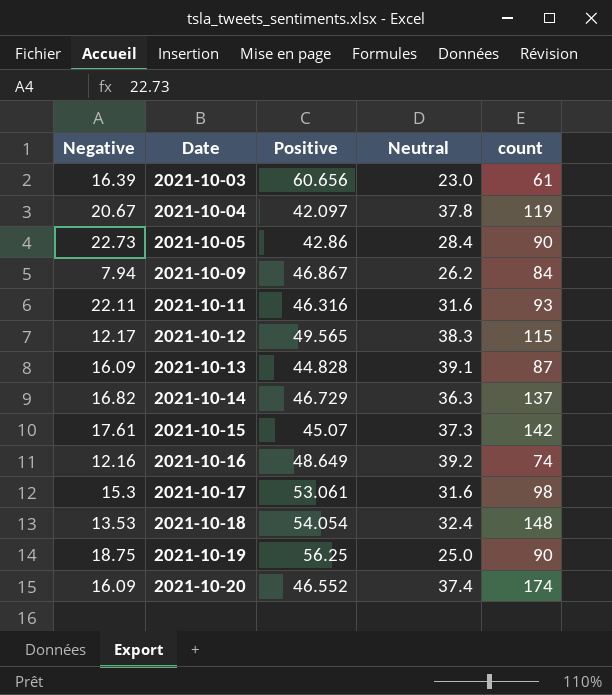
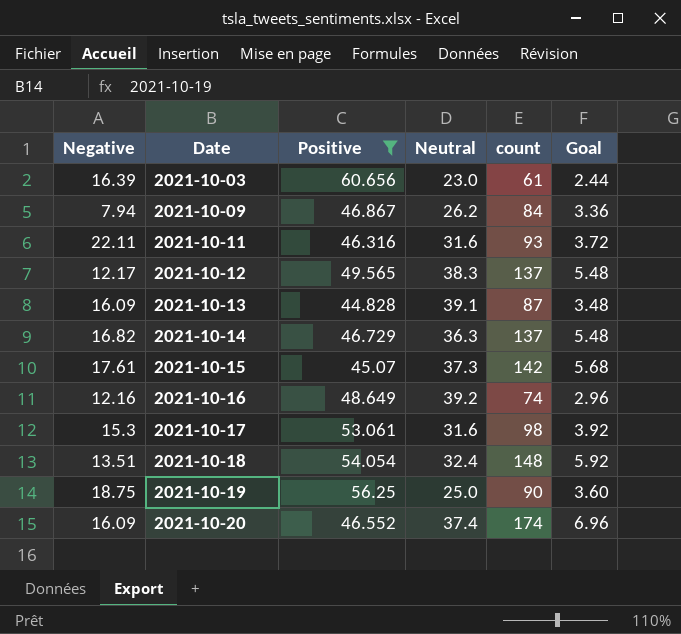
filter: none -> Positive >= 44.828
column Goal | formula: none -> [count] * 0.04
2021-10-12 | count: 115 -> 137
2021-10-18 | Negative: 13.53 -> 13.51

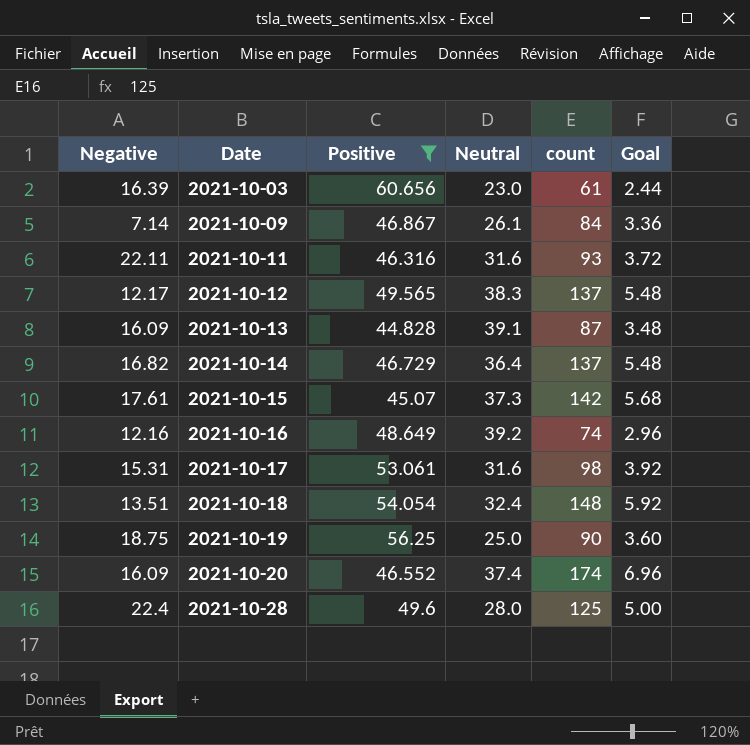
2021-10-09 | Negative: 7.94 -> 7.14
2021-10-09 | Neutral: 26.2 -> 26.1
2021-10-14 | Neutral: 36.3 -> 36.4
2021-10-17 | Negative: 15.3 -> 15.31
row 2021-10-28: none -> 22.4 | 49.6 | 28.0 | 125 | 5.00

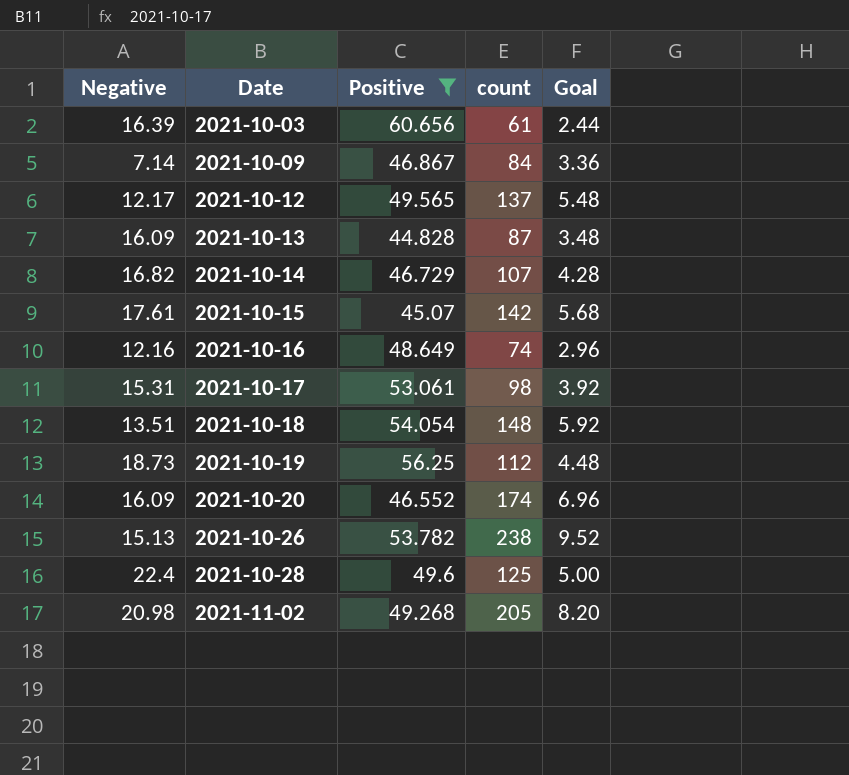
column Neutral | position: 4 -> none
row 2021-10-11: 22.11 | 46.316 | 31.6 | 93 | 3.72 -> none
2021-10-14 | count: 137 -> 107
2021-10-14 | Goal: 5.48 -> 4.28
2021-10-19 | Negative: 18.75 -> 18.73
2021-10-19 | count: 90 -> 112
2021-10-19 | Goal: 3.60 -> 4.48
row 2021-10-26: none -> 15.13 | 53.782 | 238 | 9.52
row 2021-11-02: none -> 20.98 | 49.268 | 205 | 8.20

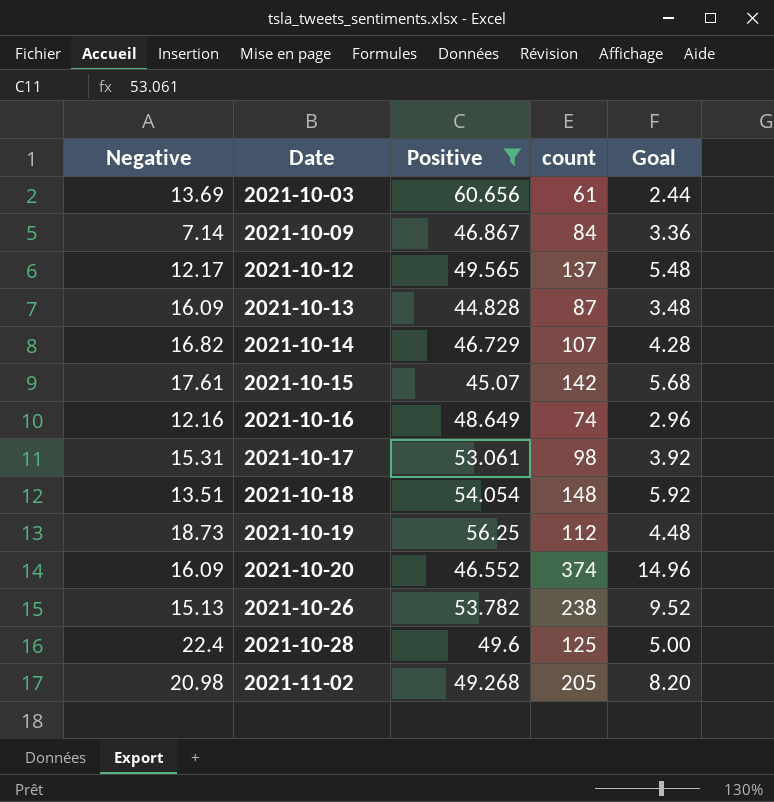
2021-10-03 | Negative: 16.39 -> 13.69
2021-10-20 | count: 174 -> 374
2021-10-20 | Goal: 6.96 -> 14.96

